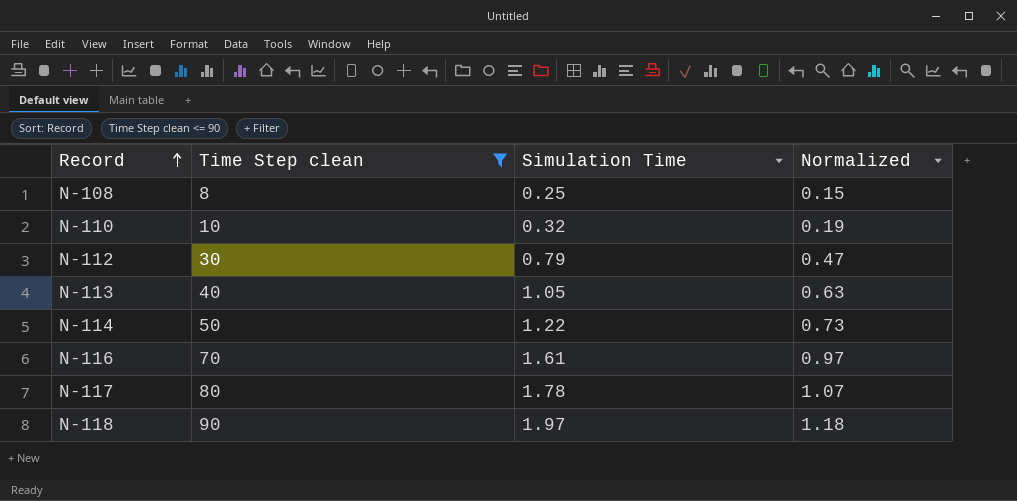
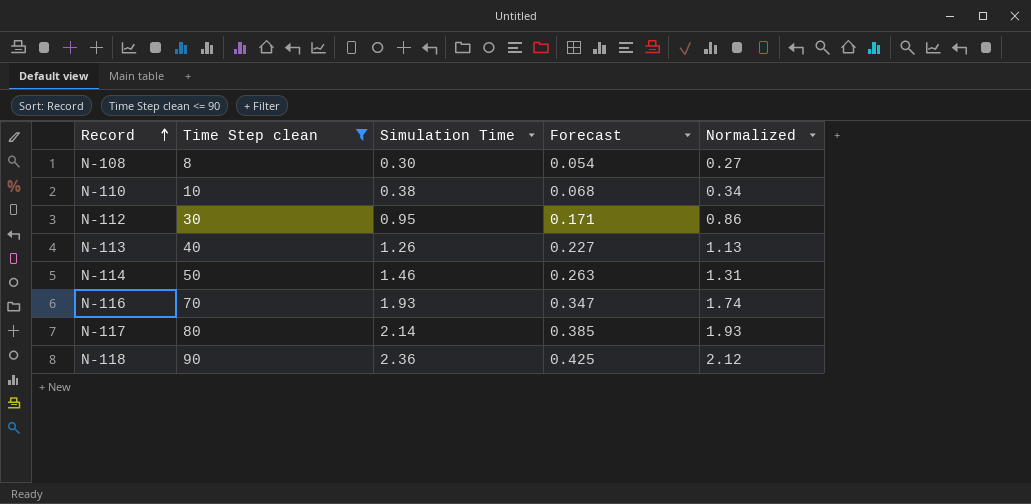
column Forecast | formula: none -> [Simulation Time] * 0.18
column Normalized | formula: [Simulation Time] * 0.6 -> [Simulation Time] * 0.9
N-108 | Simulation Time: 0.25 -> 0.30
N-110 | Simulation Time: 0.32 -> 0.38
N-112 | Simulation Time: 0.79 -> 0.95
N-113 | Simulation Time: 1.05 -> 1.26
N-114 | Simulation Time: 1.22 -> 1.46
N-116 | Simulation Time: 1.61 -> 1.93
N-117 | Simulation Time: 1.78 -> 2.14
N-118 | Simulation Time: 1.97 -> 2.36

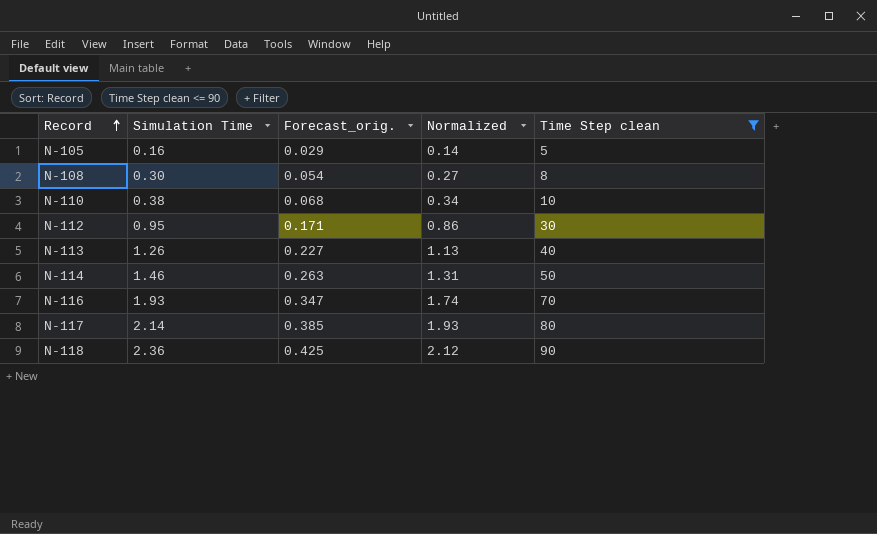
column name: Forecast -> Forecast_orig.
column Time Step clean | position: 2 -> 5
row N-105: none -> 0.16 | 0.029 | 0.14 | 5

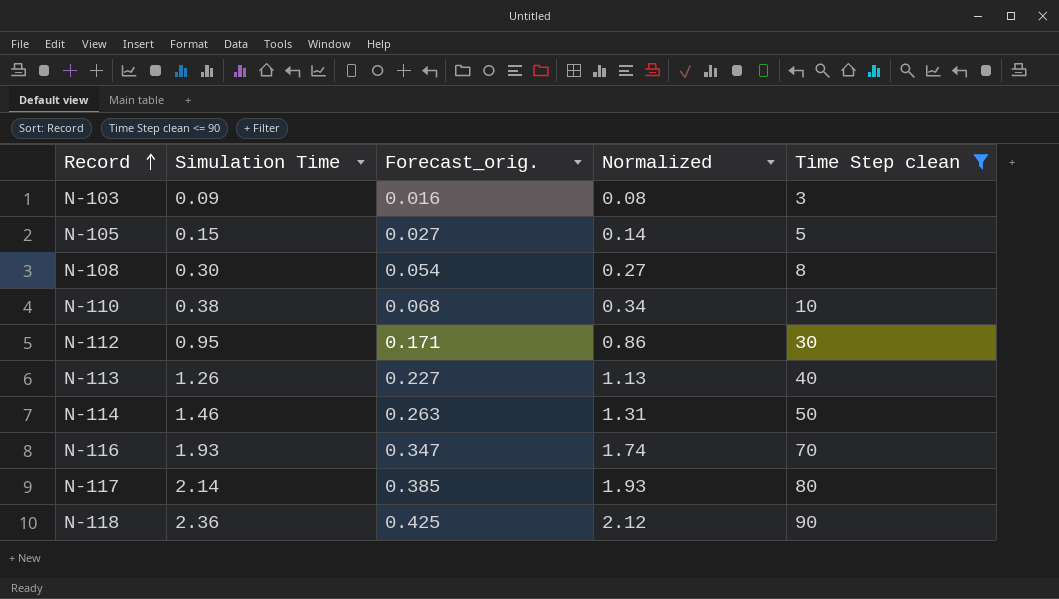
row N-103: none -> 0.09 | 0.016 | 0.08 | 3
N-105 | Simulation Time: 0.16 -> 0.15
N-105 | Forecast_orig.: 0.029 -> 0.027

